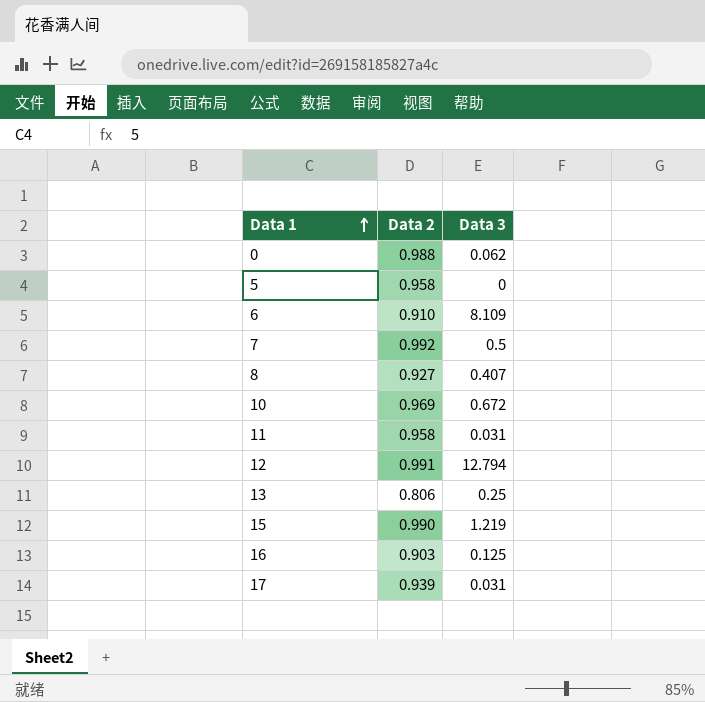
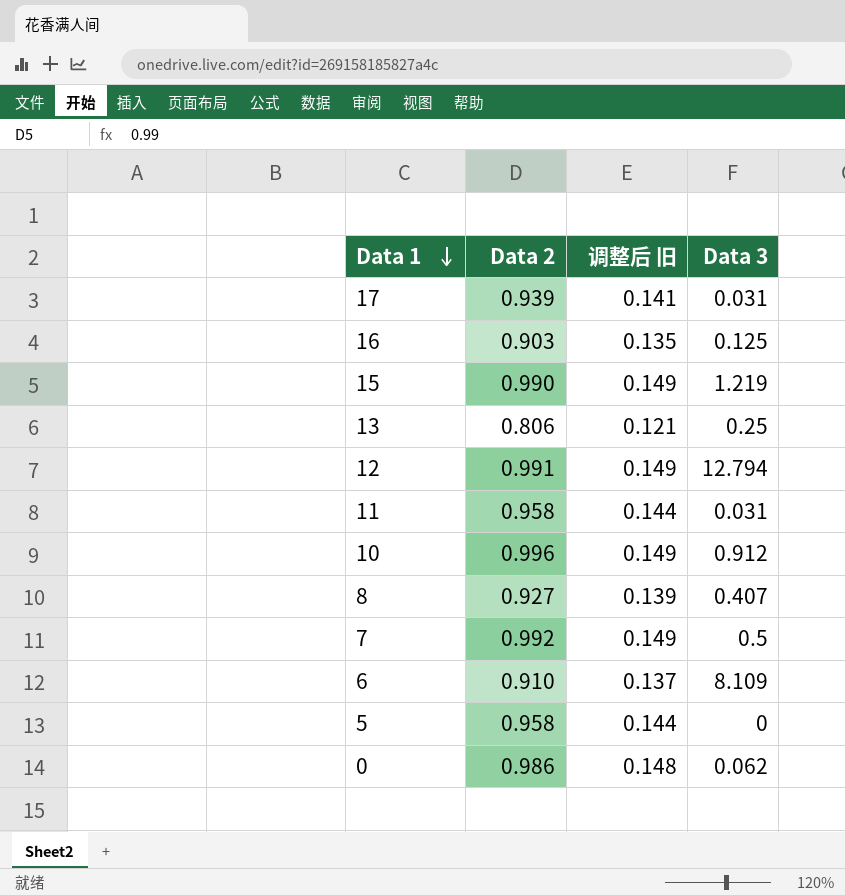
row order: Data 1 ascending -> Data 1 descending
column 调整后 旧 | formula: none -> [Data 2] * 0.15
10 | Data 2: 0.969 -> 0.996
10 | Data 3: 0.672 -> 0.912
0 | Data 2: 0.988 -> 0.986

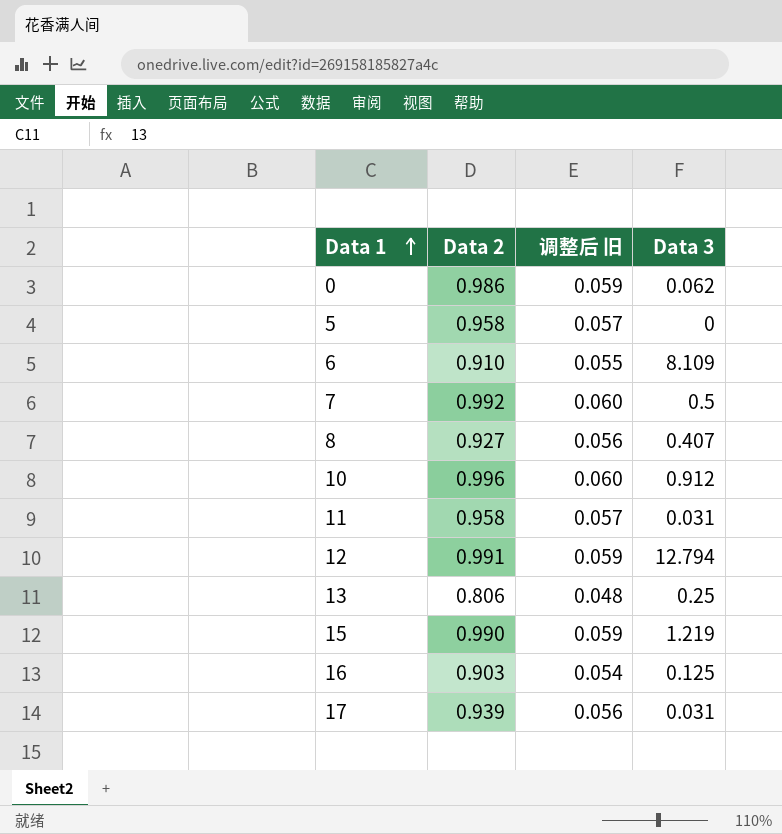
row order: Data 1 descending -> Data 1 ascending
column 调整后 旧 | formula: [Data 2] * 0.15 -> [Data 2] * 0.06

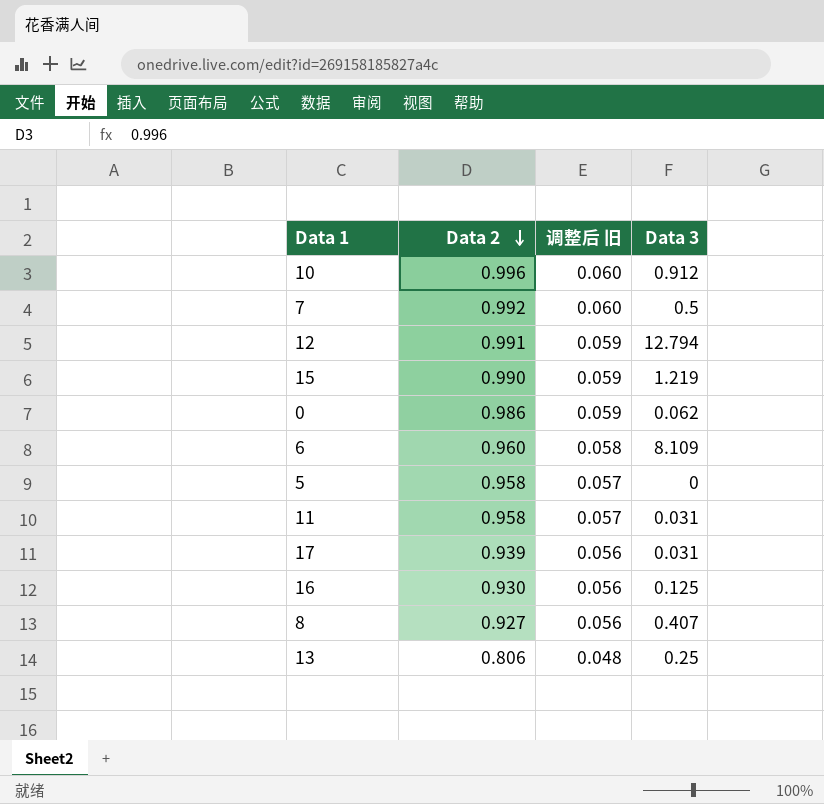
row order: Data 1 ascending -> Data 2 descending
6 | Data 2: 0.910 -> 0.960
6 | 调整后 旧: 0.055 -> 0.058
16 | Data 2: 0.903 -> 0.930
16 | 调整后 旧: 0.054 -> 0.056

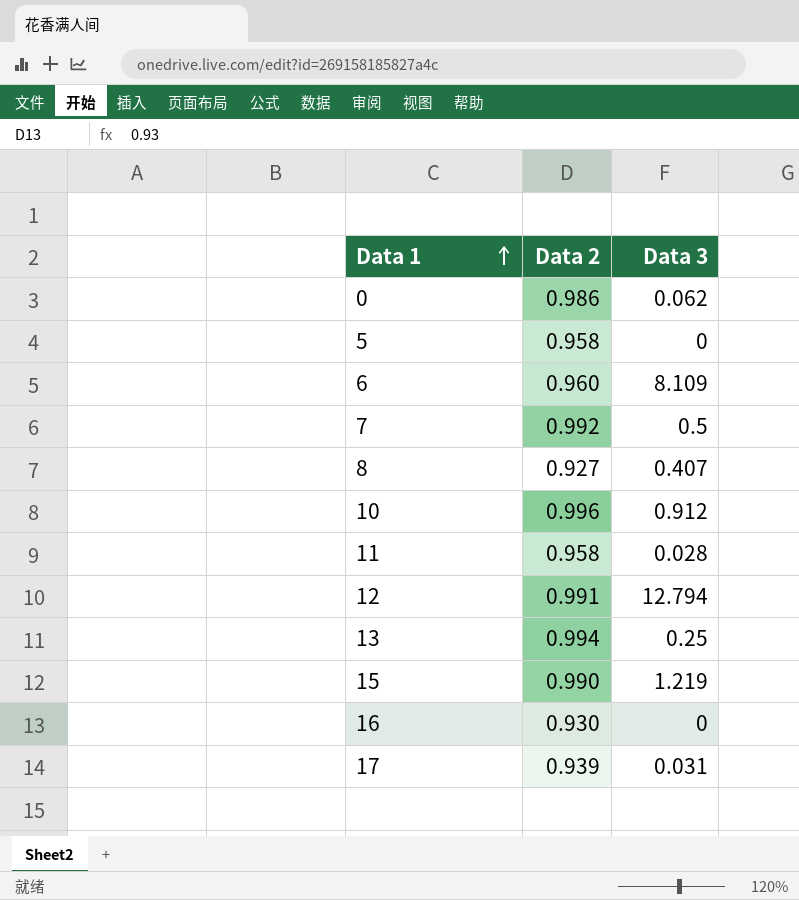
row order: Data 2 descending -> Data 1 ascending
column 调整后 旧 | formula: [Data 2] * 0.06 -> none
11 | Data 3: 0.031 -> 0.028
13 | Data 2: 0.806 -> 0.994
16 | Data 3: 0.125 -> 0

